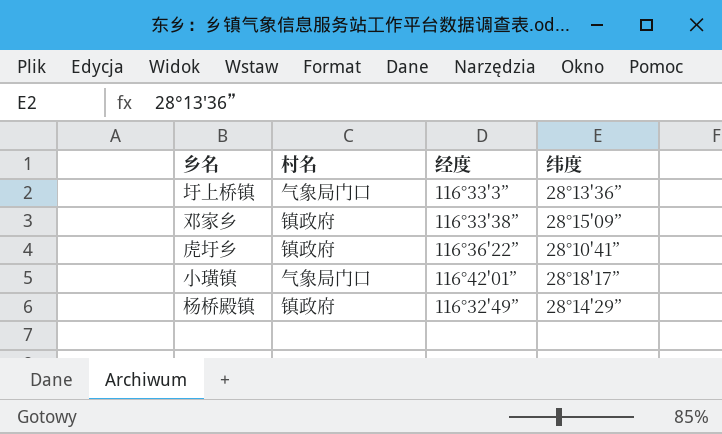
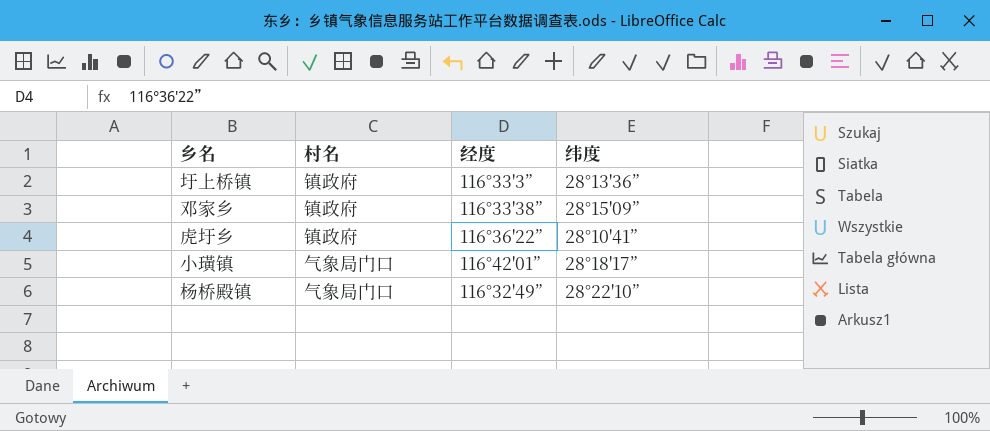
圩上桥镇 | 村名: 气象局门口 -> 镇政府
杨桥殿镇 | 村名: 镇政府 -> 气象局门口
杨桥殿镇 | 纬度: 28°14'29” -> 28°22'10”

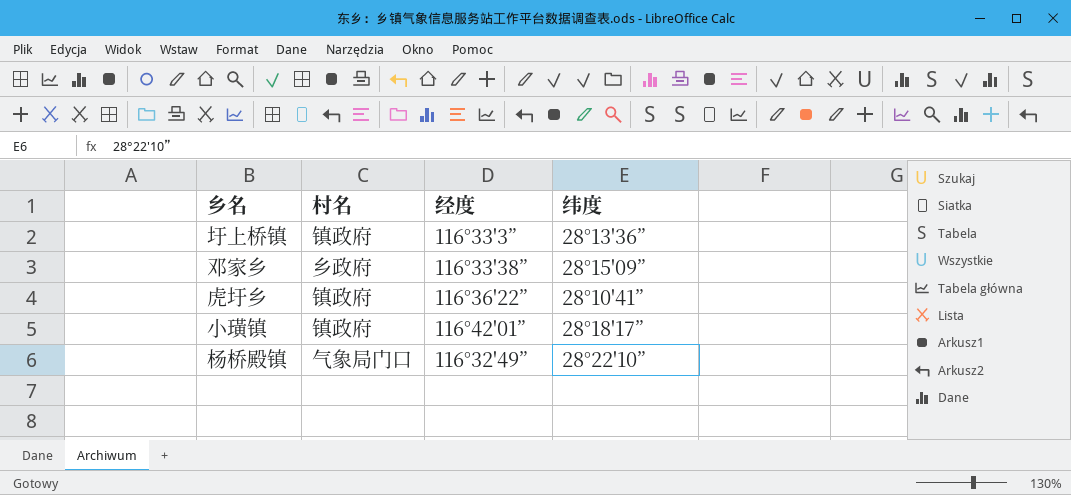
邓家乡 | 村名: 镇政府 -> 乡政府
小璜镇 | 村名: 气象局门口 -> 镇政府

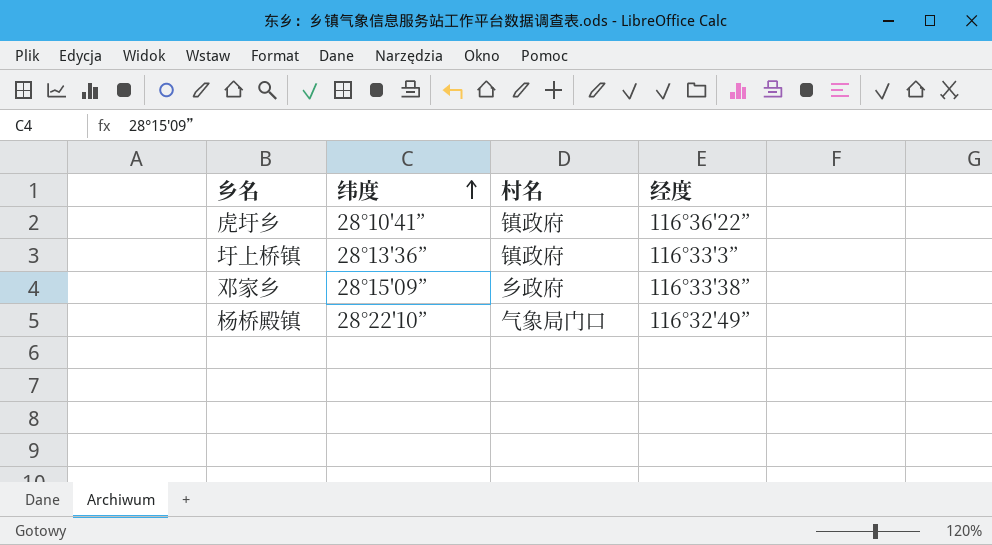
row order: none -> 纬度 ascending
column 纬度 | position: 4 -> 2
row 小璜镇: 镇政府 | 116°42'01” | 28°18'17” -> none

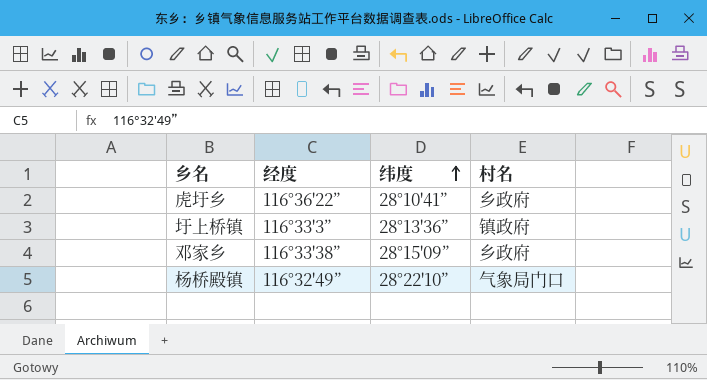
column 经度 | position: 4 -> 2
虎圩乡 | 村名: 镇政府 -> 乡政府

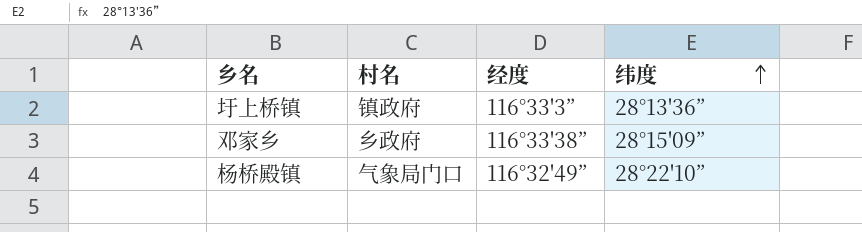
column 村名 | position: 4 -> 2
row 虎圩乡: 116°36'22” | 28°10'41” | 乡政府 -> none

